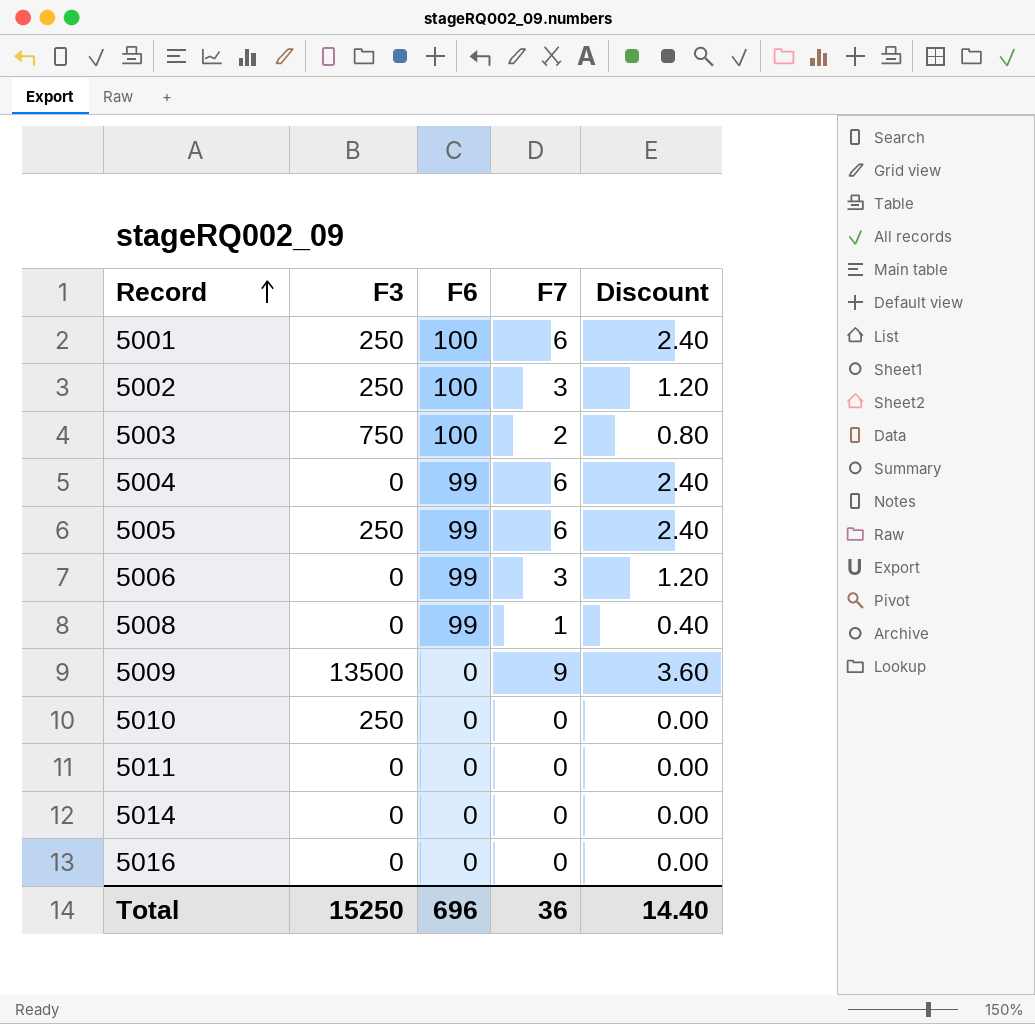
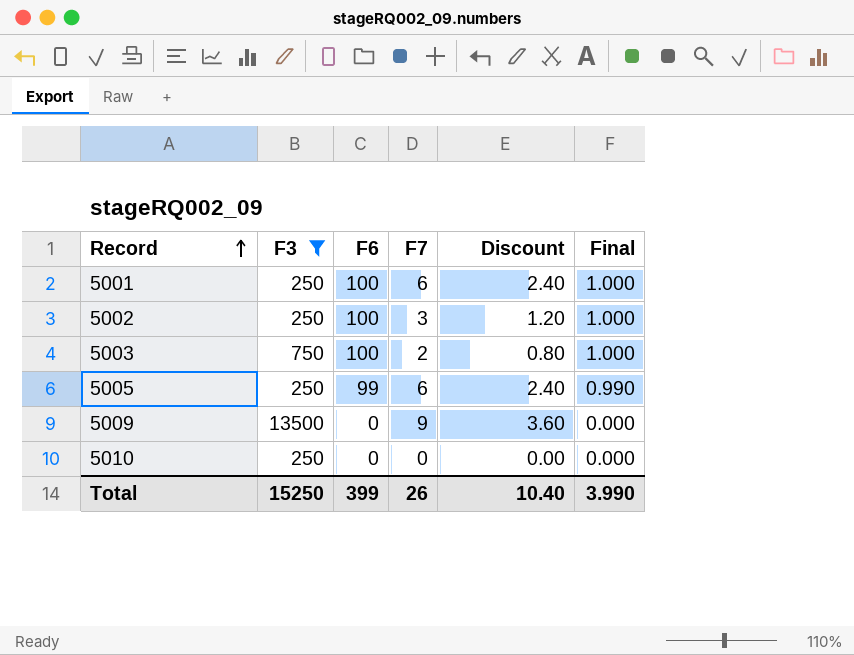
filter: none -> F3 != 0
column Final | formula: none -> [F6] * 0.01
Total | F6: 696 -> 399
Total | F7: 36 -> 26
Total | Discount: 14.40 -> 10.40

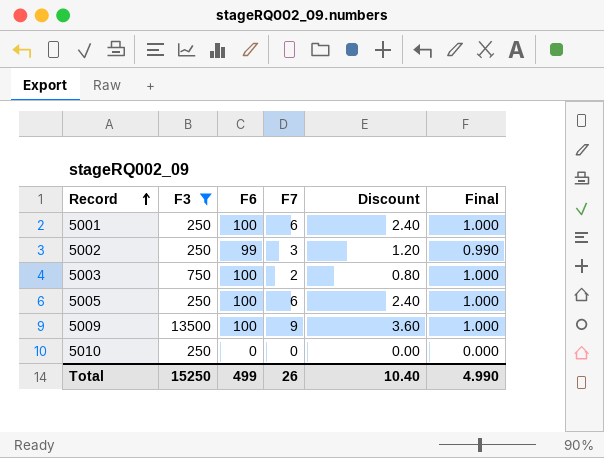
5002 | F6: 100 -> 99
5002 | Final: 1.000 -> 0.990
5005 | F6: 99 -> 100
5005 | Final: 0.990 -> 1.000
5009 | F6: 0 -> 100
5009 | Final: 0.000 -> 1.000
Total | F6: 399 -> 499
Total | Final: 3.990 -> 4.990

